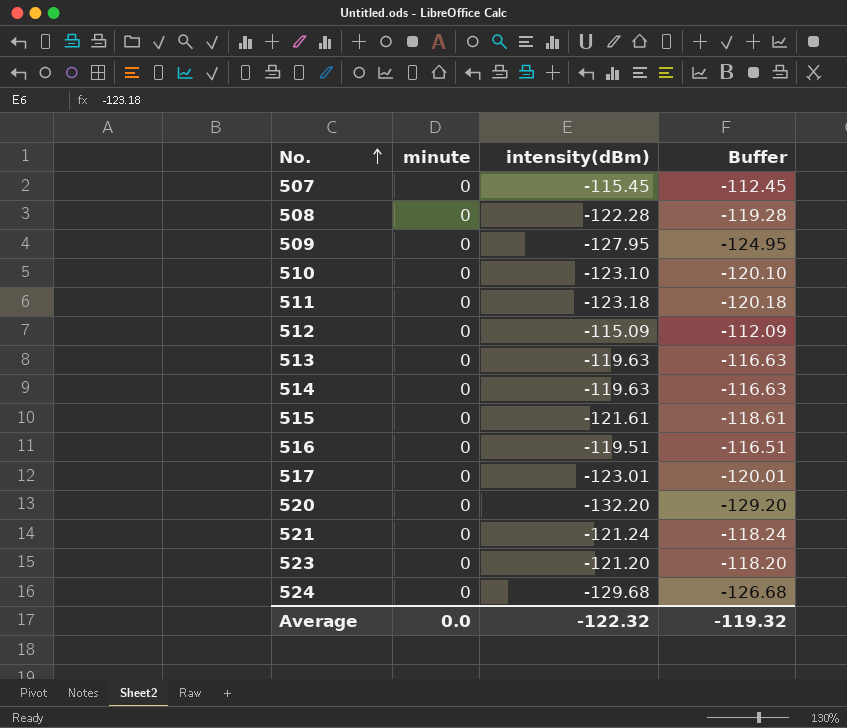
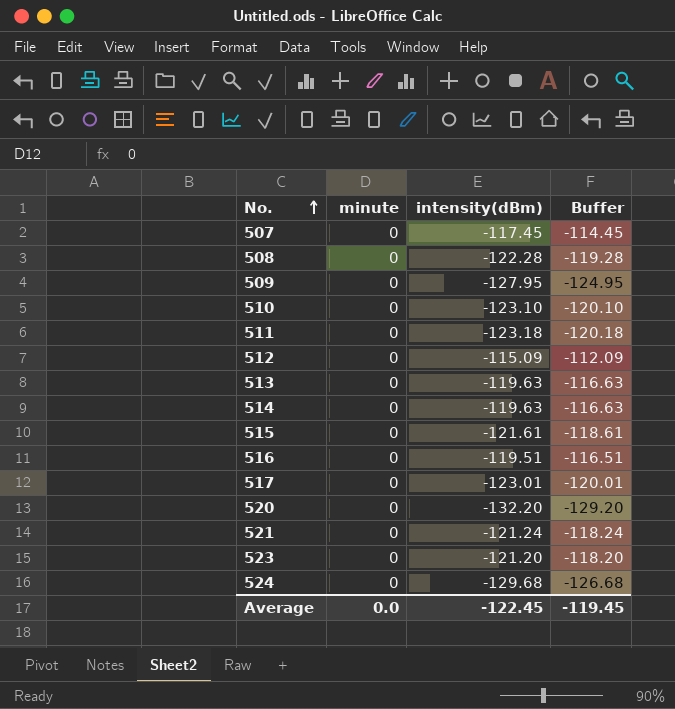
507 | intensity(dBm): -115.45 -> -117.45
507 | Buffer: -112.45 -> -114.45
Average | intensity(dBm): -122.32 -> -122.45
Average | Buffer: -119.32 -> -119.45

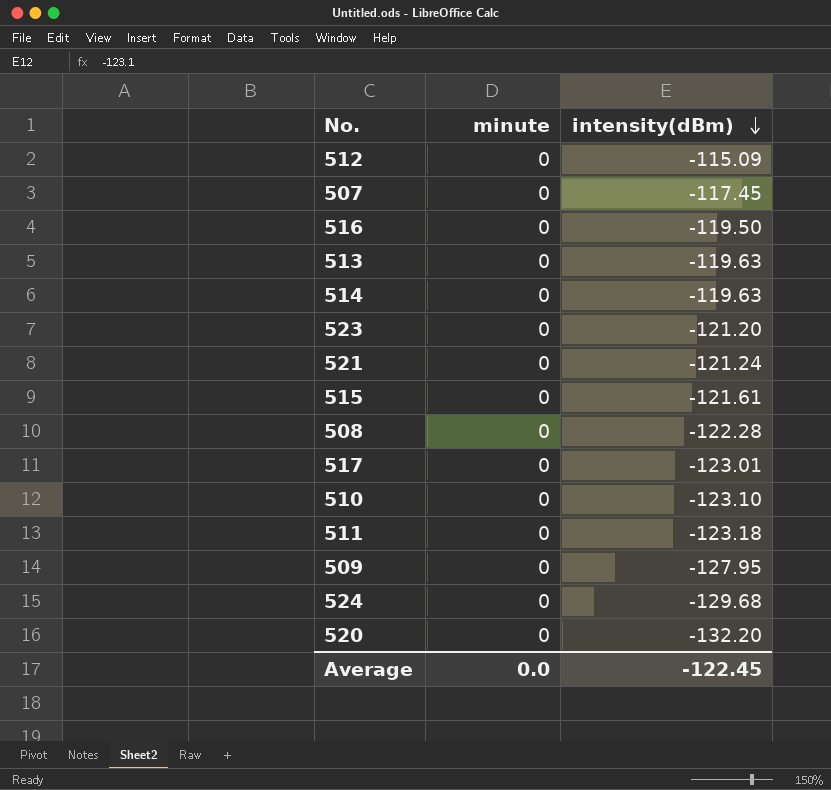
row order: No. ascending -> intensity(dBm) descending
column Buffer | formula: [intensity(dBm)] + 3 -> none
516 | intensity(dBm): -119.51 -> -119.50

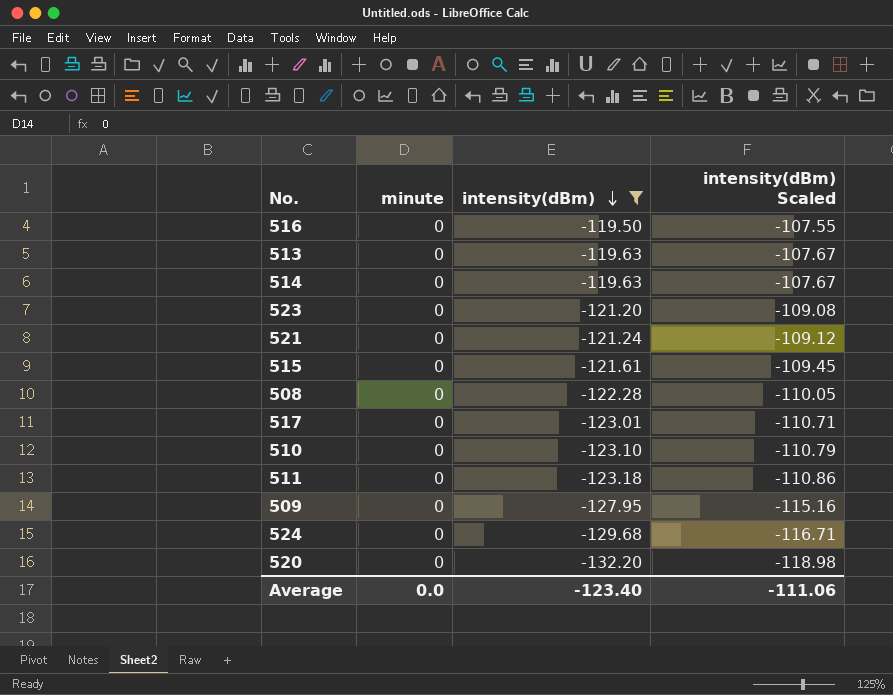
filter: none -> intensity(dBm) <= -119.50
column intensity(dBm) Scaled | formula: none -> [intensity(dBm)] * 0.9
Average | intensity(dBm): -122.45 -> -123.40

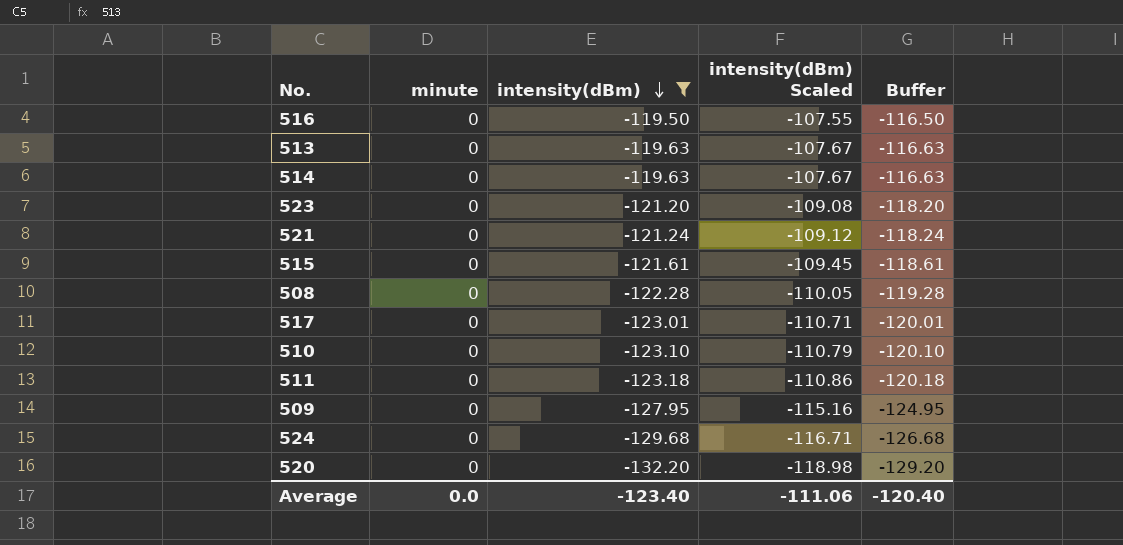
column Buffer | formula: none -> [intensity(dBm)] + 3

